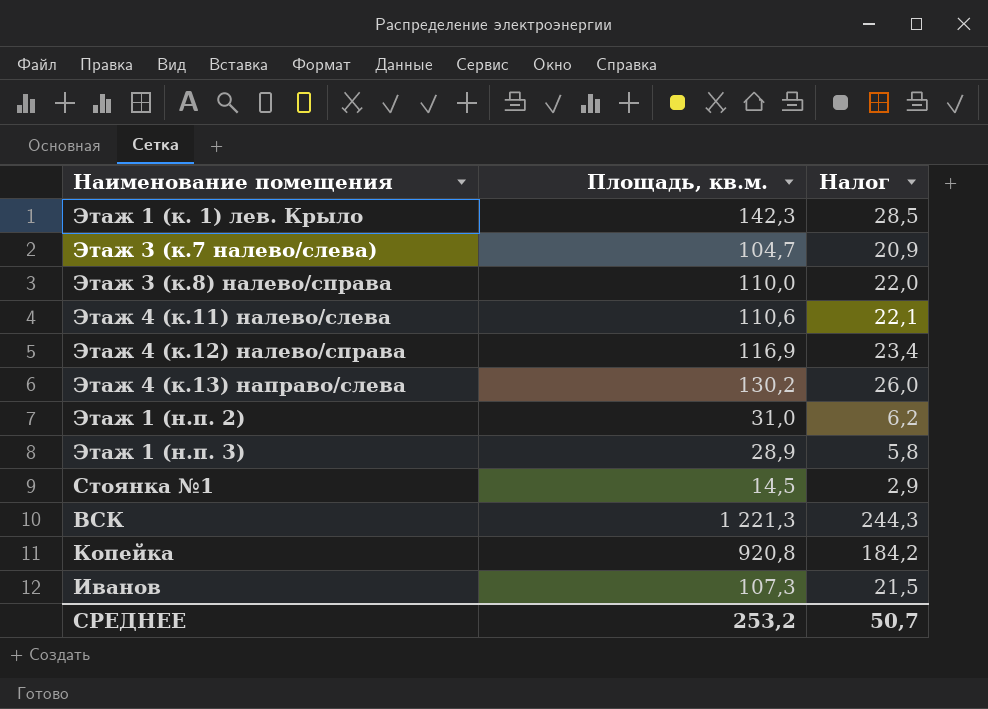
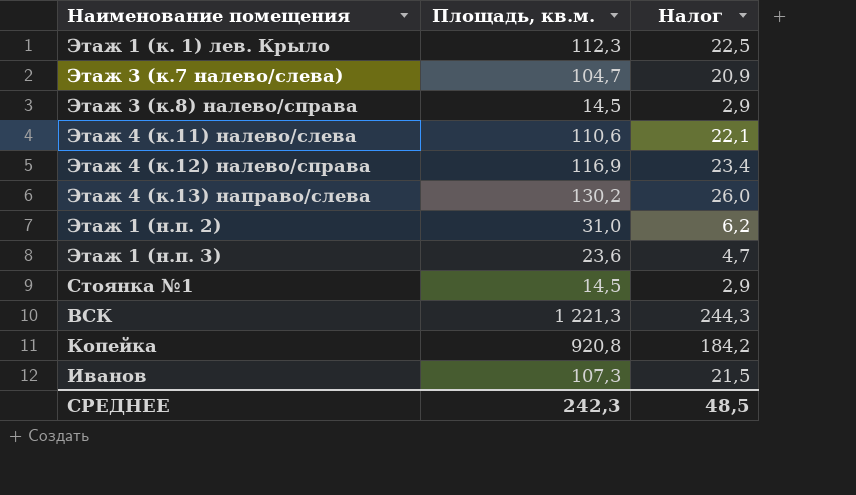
Этаж 1 (к. 1) лев. Крыло | Площадь, кв.м.: 142,3 -> 112,3
Этаж 1 (к. 1) лев. Крыло | Налог: 28,5 -> 22,5
Этаж 3 (к.8) налево/справа | Площадь, кв.м.: 110,0 -> 14,5
Этаж 3 (к.8) налево/справа | Налог: 22,0 -> 2,9
Этаж 1 (н.п. 3) | Площадь, кв.м.: 28,9 -> 23,6
Этаж 1 (н.п. 3) | Налог: 5,8 -> 4,7
СРЕДНЕЕ | Площадь, кв.м.: 253,2 -> 242,3
СРЕДНЕЕ | Налог: 50,7 -> 48,5

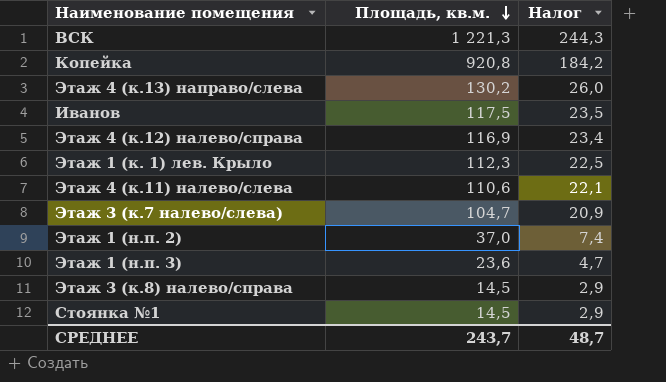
row order: none -> Площадь, кв.м. descending
Иванов | Площадь, кв.м.: 107,3 -> 117,5
Иванов | Налог: 21,5 -> 23,5
Этаж 1 (н.п. 2) | Площадь, кв.м.: 31,0 -> 37,0
Этаж 1 (н.п. 2) | Налог: 6,2 -> 7,4
СРЕДНЕЕ | Площадь, кв.м.: 242,3 -> 243,7
СРЕДНЕЕ | Налог: 48,5 -> 48,7

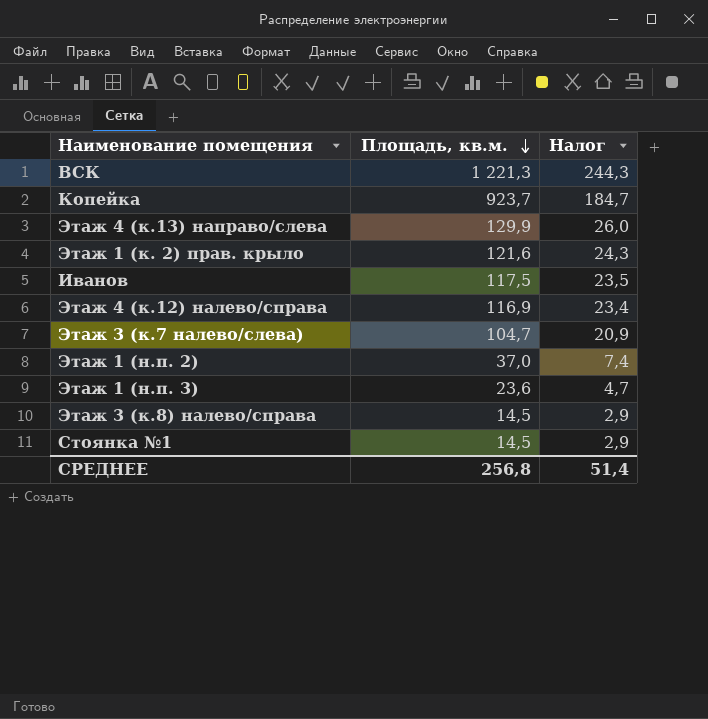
row Этаж 1 (к. 1) лев. Крыло: 112,3 | 22,5 -> none
row Этаж 4 (к.11) налево/слева: 110,6 | 22,1 -> none
Копейка | Площадь, кв.м.: 920,8 -> 923,7
Копейка | Налог: 184,2 -> 184,7
Этаж 4 (к.13) направо/слева | Площадь, кв.м.: 130,2 -> 129,9
row Этаж 1 (к. 2) прав. крыло: none -> 121,6 | 24,3
СРЕДНЕЕ | Площадь, кв.м.: 243,7 -> 256,8
СРЕДНЕЕ | Налог: 48,7 -> 51,4

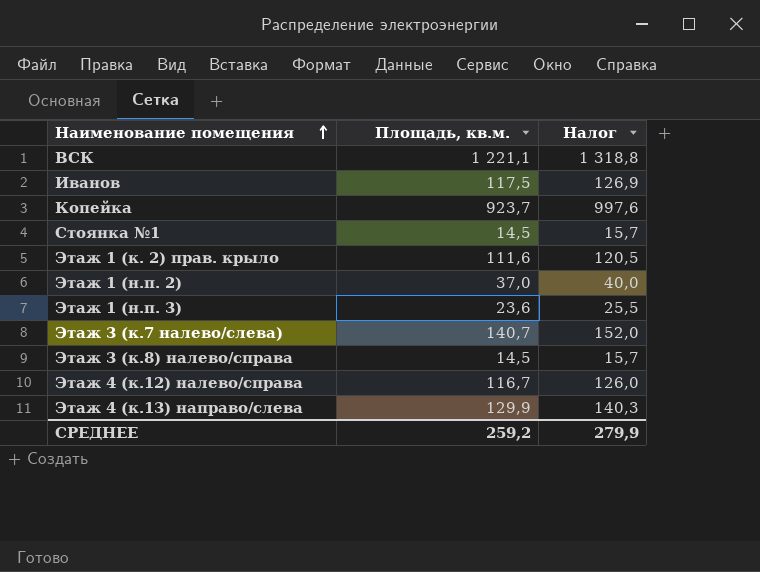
row order: Площадь, кв.м. descending -> Наименование помещения ascending
column Налог | formula: [Площадь, кв.м.] * 0,2 -> [Площадь, кв.м.] * 1,08
ВСК | Площадь, кв.м.: 1 221,3 -> 1 221,1
Этаж 1 (к. 2) прав. крыло | Площадь, кв.м.: 121,6 -> 111,6
Этаж 3 (к.7 налево/слева) | Площадь, кв.м.: 104,7 -> 140,7
Этаж 4 (к.12) налево/справа | Площадь, кв.м.: 116,9 -> 116,7
СРЕДНЕЕ | Площадь, кв.м.: 256,8 -> 259,2
СРЕДНЕЕ | Налог: 51,4 -> 279,9

